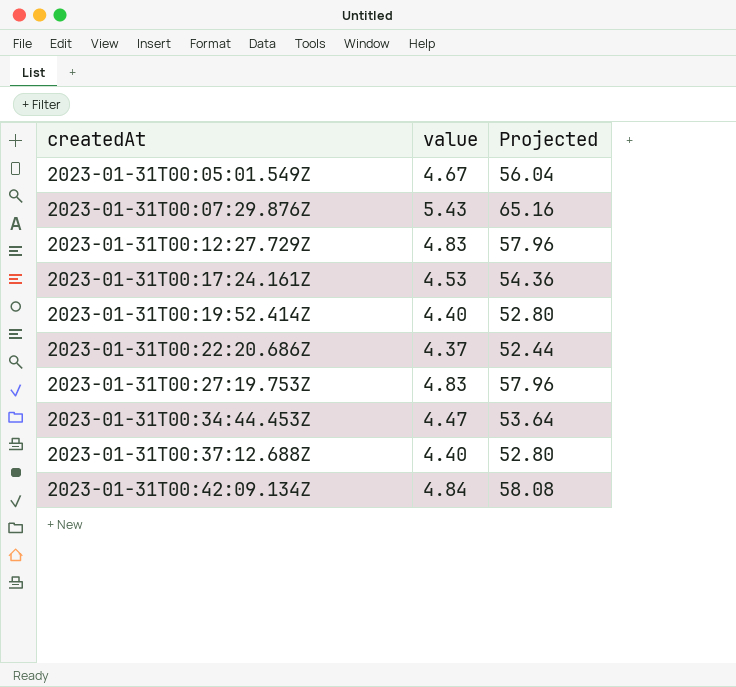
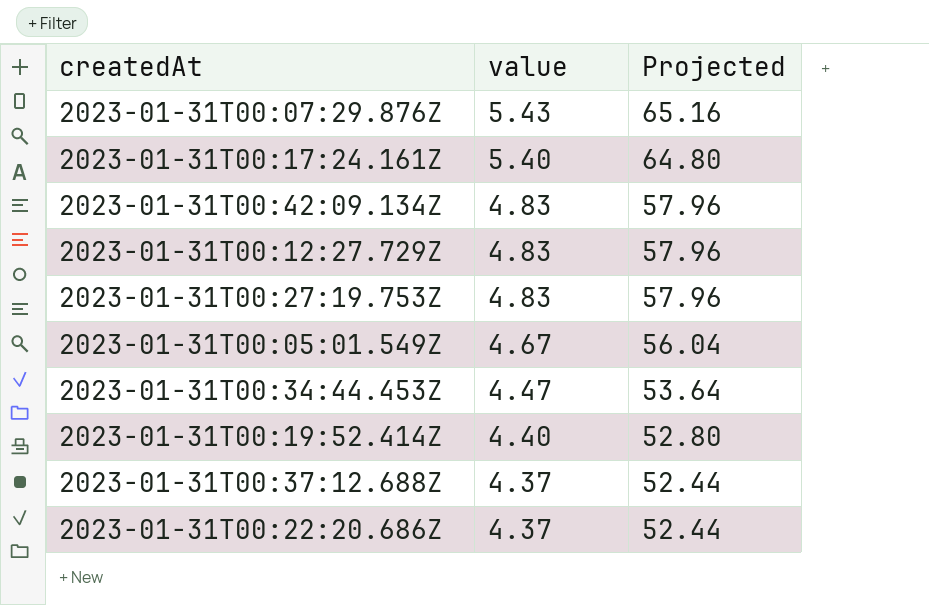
row order: createdAt ascending -> value descending
2023-01-31T00:17:24.161Z | value: 4.53 -> 5.40
2023-01-31T00:17:24.161Z | Projected: 54.36 -> 64.80
2023-01-31T00:42:09.134Z | value: 4.84 -> 4.83
2023-01-31T00:42:09.134Z | Projected: 58.08 -> 57.96
2023-01-31T00:37:12.688Z | value: 4.40 -> 4.37
2023-01-31T00:37:12.688Z | Projected: 52.80 -> 52.44

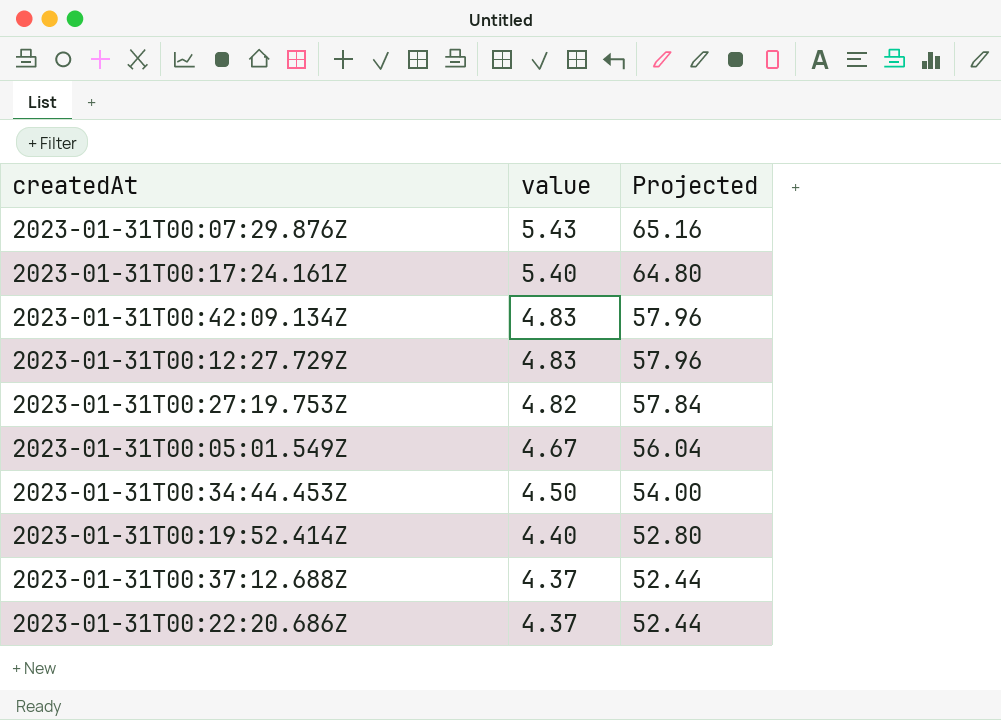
2023-01-31T00:27:19.753Z | value: 4.83 -> 4.82
2023-01-31T00:27:19.753Z | Projected: 57.96 -> 57.84
2023-01-31T00:34:44.453Z | value: 4.47 -> 4.50
2023-01-31T00:34:44.453Z | Projected: 53.64 -> 54.00

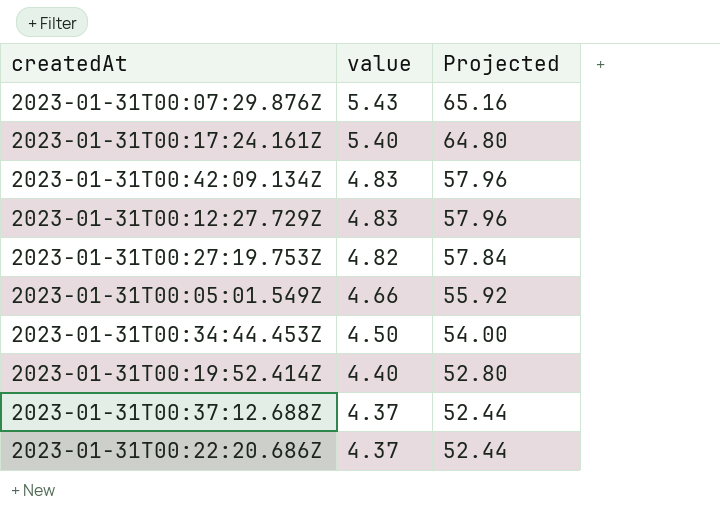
2023-01-31T00:05:01.549Z | value: 4.67 -> 4.66
2023-01-31T00:05:01.549Z | Projected: 56.04 -> 55.92

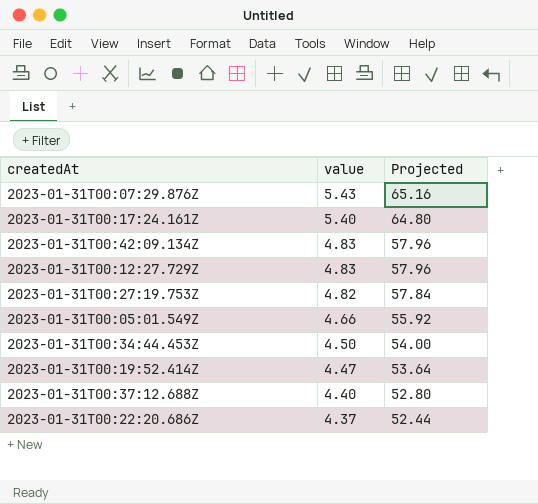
2023-01-31T00:19:52.414Z | value: 4.40 -> 4.47
2023-01-31T00:19:52.414Z | Projected: 52.80 -> 53.64
2023-01-31T00:37:12.688Z | value: 4.37 -> 4.40
2023-01-31T00:37:12.688Z | Projected: 52.44 -> 52.80

